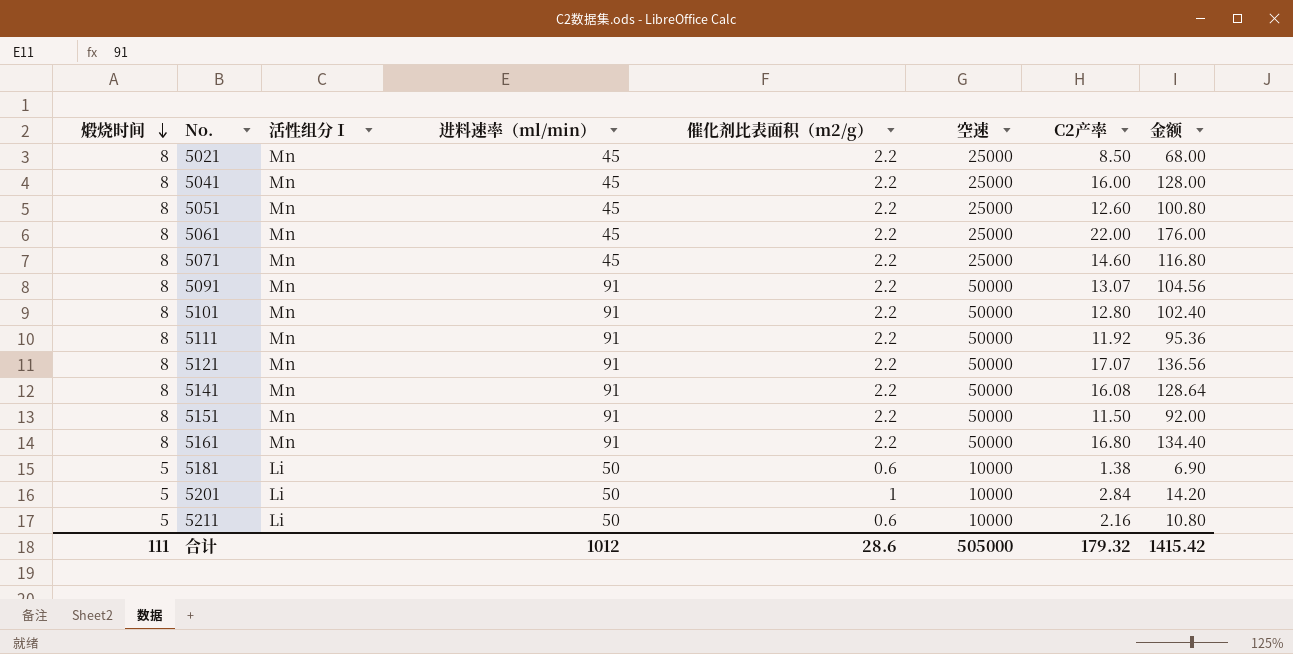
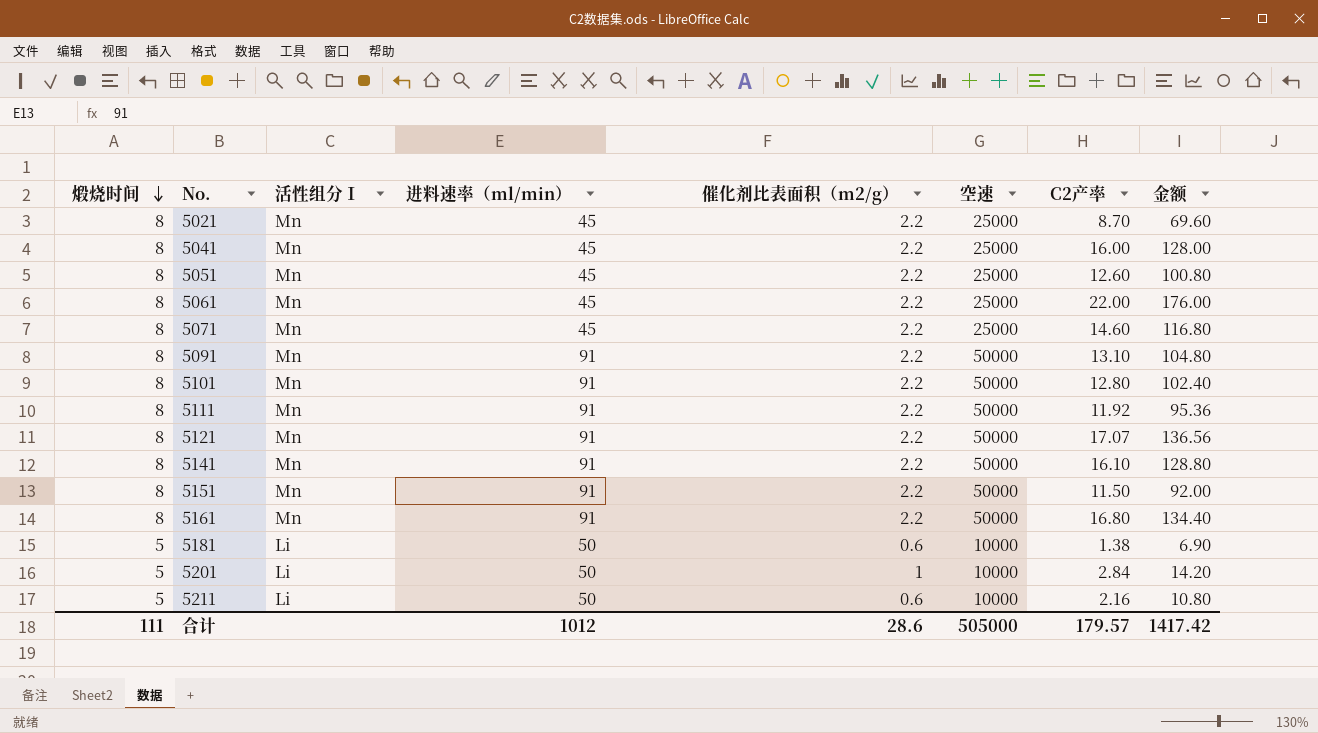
5021 | C2产率: 8.50 -> 8.70
5021 | 金额: 68.00 -> 69.60
5091 | C2产率: 13.07 -> 13.10
5091 | 金额: 104.56 -> 104.80
5141 | C2产率: 16.08 -> 16.10
5141 | 金额: 128.64 -> 128.80
合计 | C2产率: 179.32 -> 179.57
合计 | 金额: 1415.42 -> 1417.42

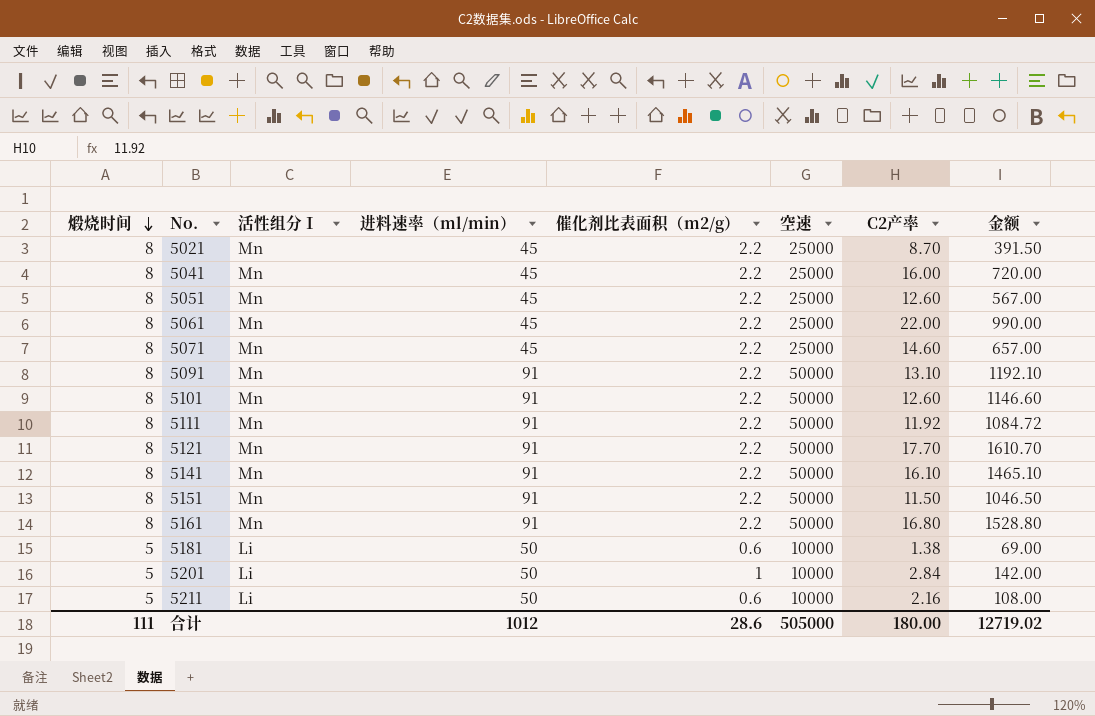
column 金额 | formula: [煅烧时间] * [C2产率] -> [进料速率（ml/min）] * [C2产率]
5101 | C2产率: 12.80 -> 12.60
5121 | C2产率: 17.07 -> 17.70
合计 | C2产率: 179.57 -> 180.00
合计 | 金额: 1417.42 -> 12719.02

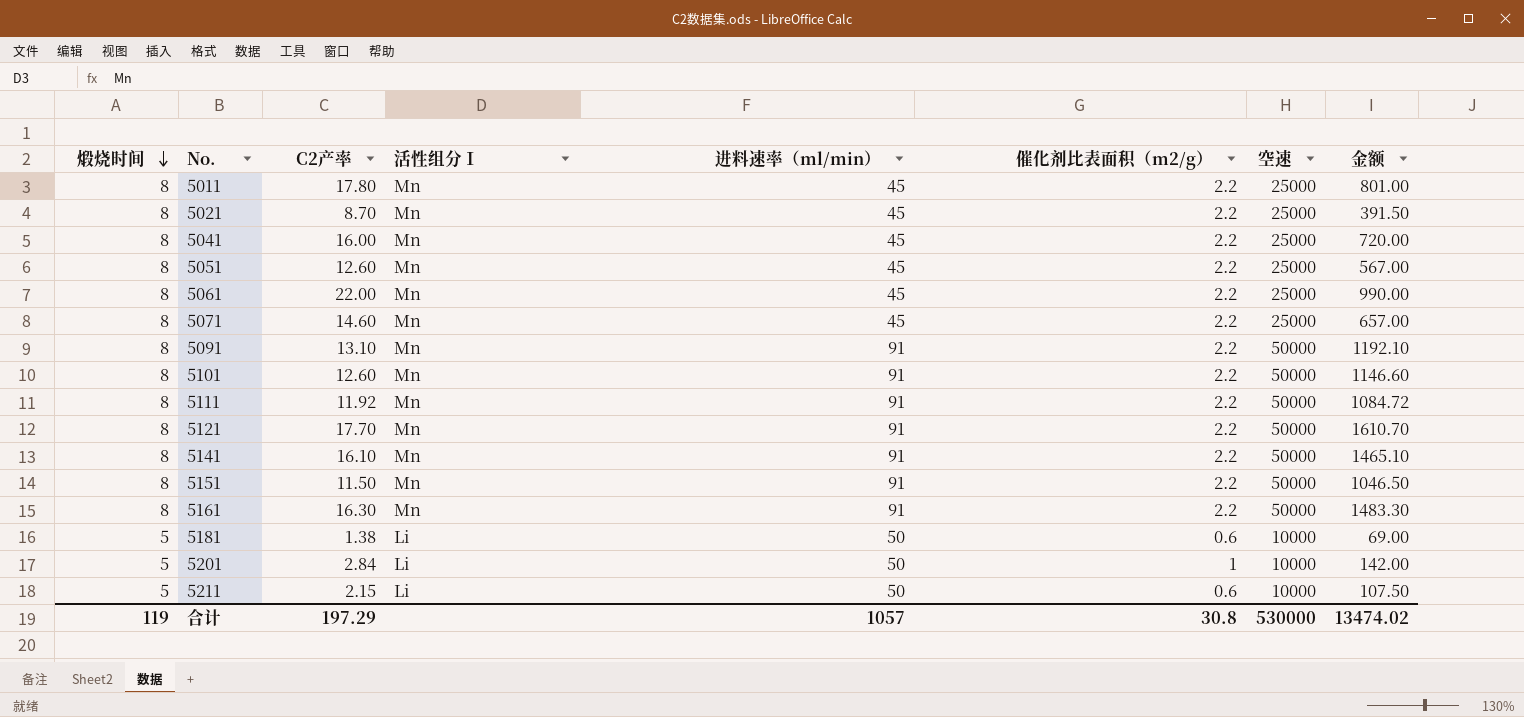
column C2产率 | position: 7 -> 3
row 5011: none -> 8 | 17.80 | Mn | 45 | 2.2 | 25000 | 801.00
5161 | C2产率: 16.80 -> 16.30
5161 | 金额: 1528.80 -> 1483.30
5211 | C2产率: 2.16 -> 2.15
5211 | 金额: 108.00 -> 107.50
合计 | 煅烧时间: 111 -> 119
合计 | C2产率: 180.00 -> 197.29
合计 | 进料速率（ml/min）: 1012 -> 1057
合计 | 催化剂比表面积（m2/g）: 28.6 -> 30.8
合计 | 空速: 505000 -> 530000
合计 | 金额: 12719.02 -> 13474.02

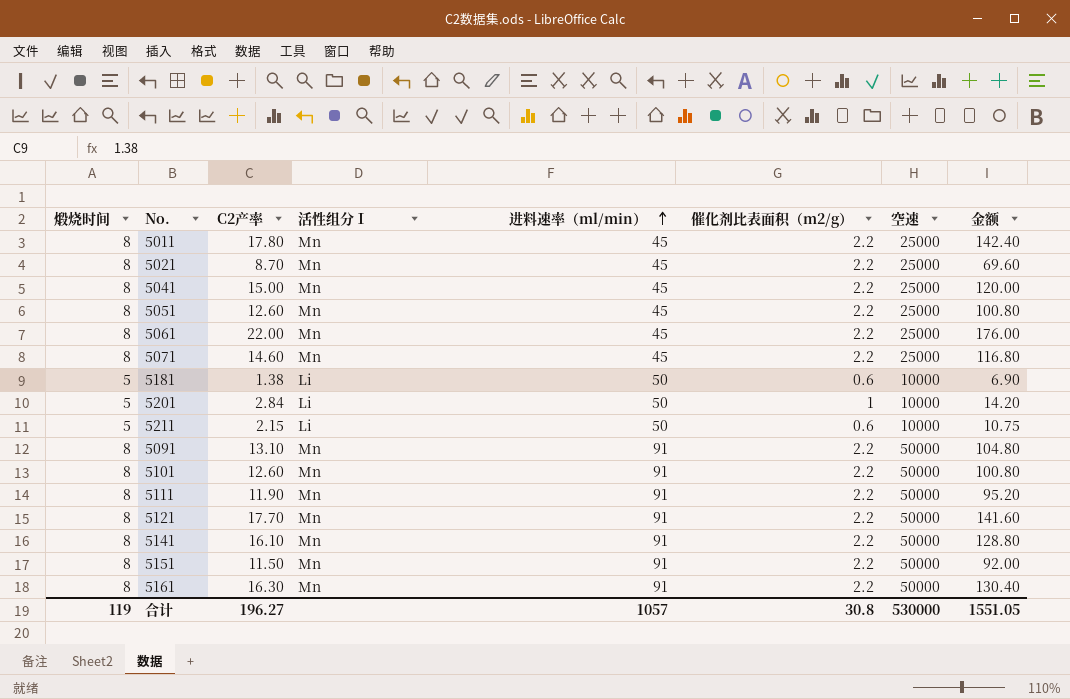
row order: 煅烧时间 descending -> 进料速率（ml/min） ascending
column 金额 | formula: [C2产率] * [进料速率（ml/min）] -> [煅烧时间] * [C2产率]
5041 | C2产率: 16.00 -> 15.00
5111 | C2产率: 11.92 -> 11.90
合计 | C2产率: 197.29 -> 196.27
合计 | 金额: 13474.02 -> 1551.05

